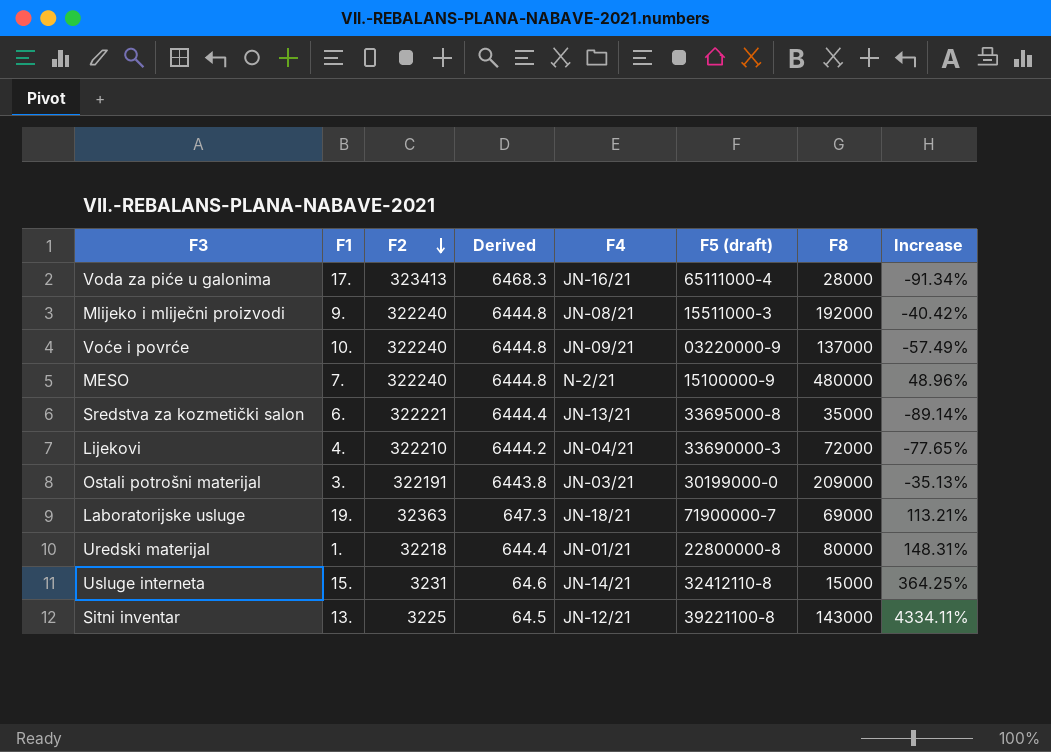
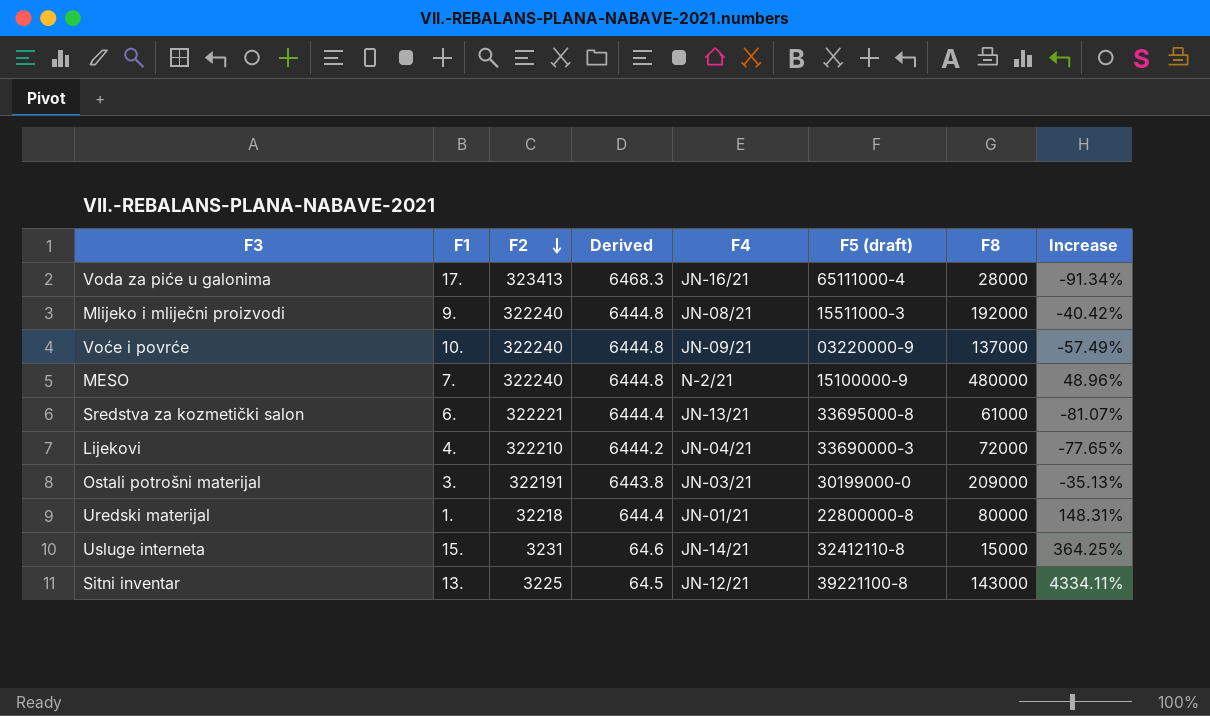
row Laboratorijske usluge: 19. | 32363 | 647.3 | JN-18/21 | 71900000-7 | 69000 | 113.21% -> none
Sredstva za kozmetički salon | F8: 35000 -> 61000
Sredstva za kozmetički salon | Increase: -89.14% -> -81.07%

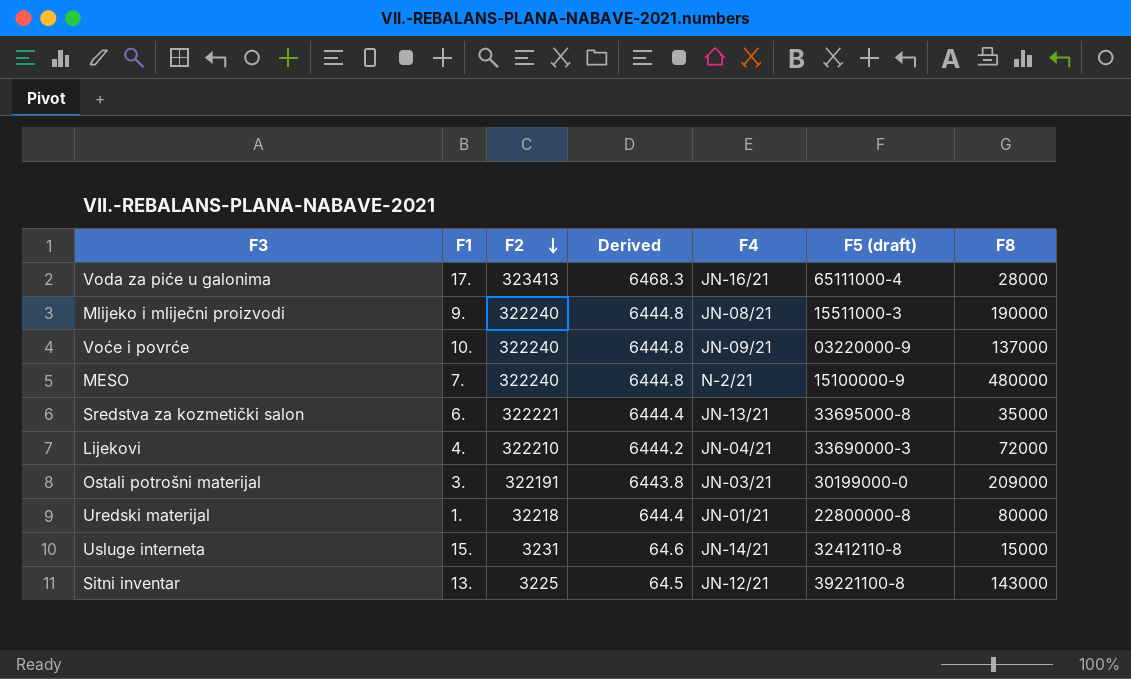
column Increase | formula: ([F8] - [F2]) / [F2] -> none
Mlijeko i mliječni proizvodi | F8: 192000 -> 190000
Sredstva za kozmetički salon | F8: 61000 -> 35000

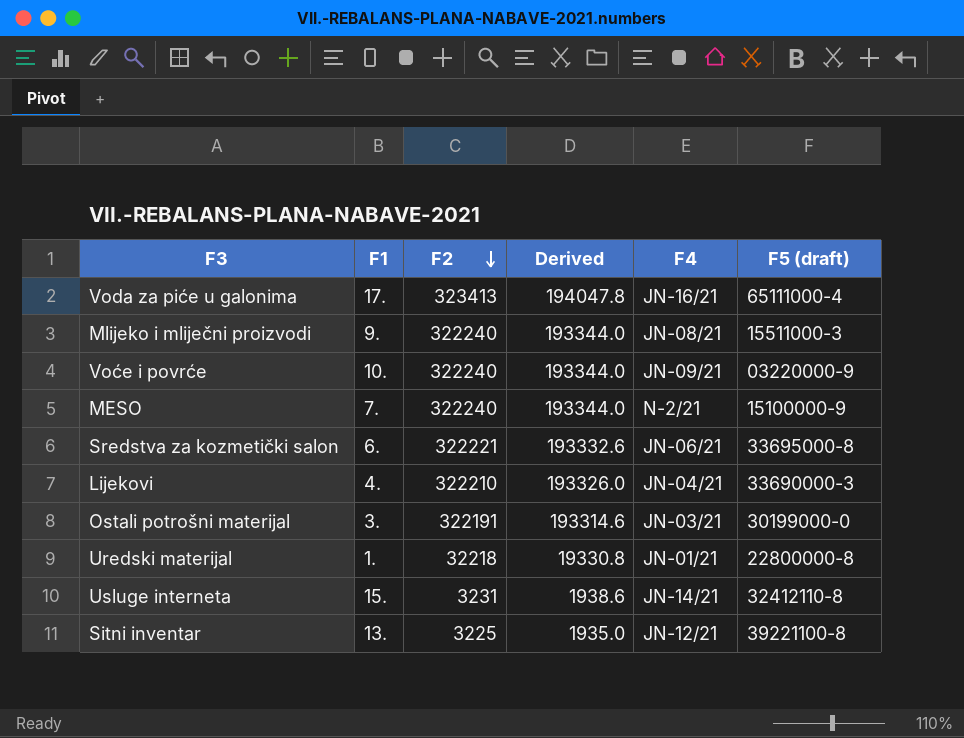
column F8 | position: 7 -> none
column Derived | formula: [F2] * 0.02 -> [F2] * 0.6
Sredstva za kozmetički salon | F4: JN-13/21 -> JN-06/21

